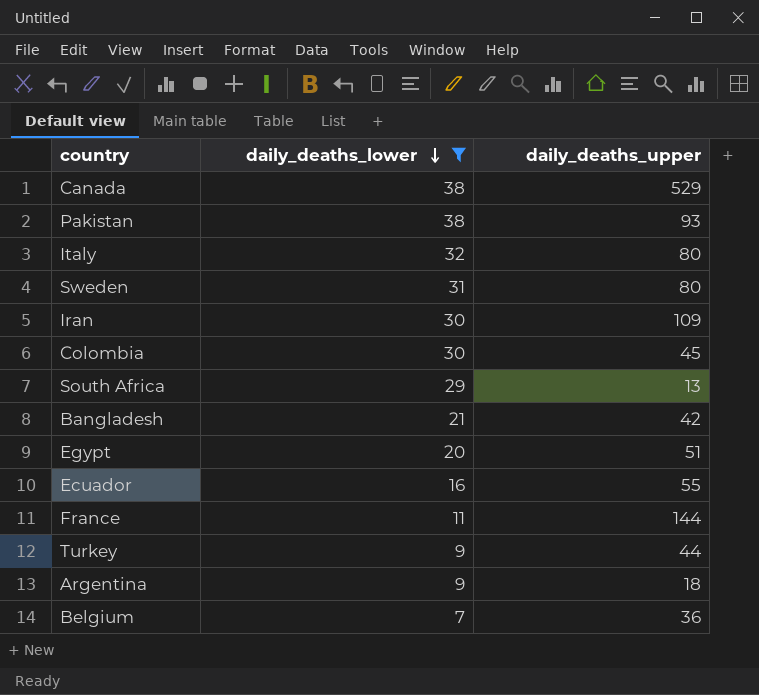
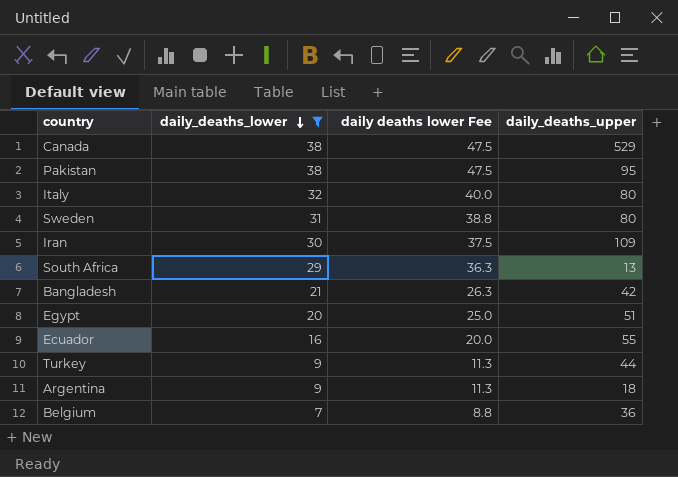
column daily deaths lower Fee | formula: none -> [daily_deaths_lower] * 1.25
row Colombia: 30 | 45 -> none
row France: 11 | 144 -> none
Pakistan | daily_deaths_upper: 93 -> 95

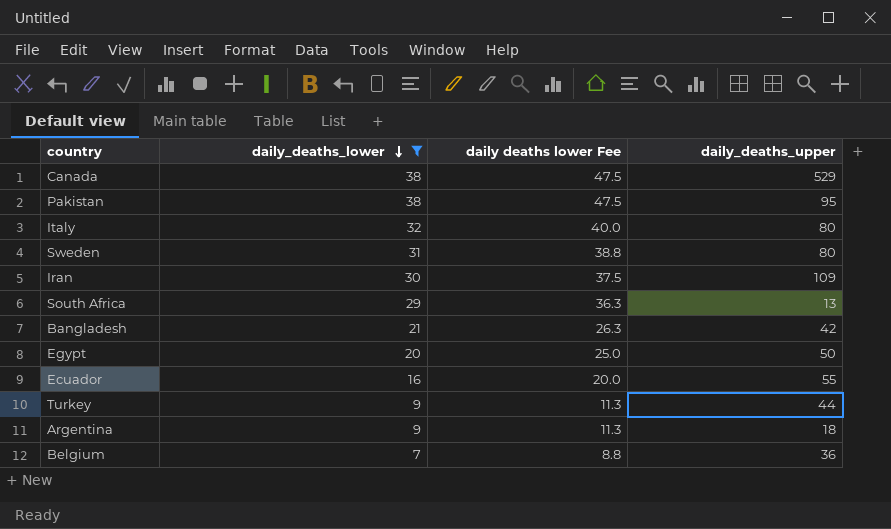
Egypt | daily_deaths_upper: 51 -> 50

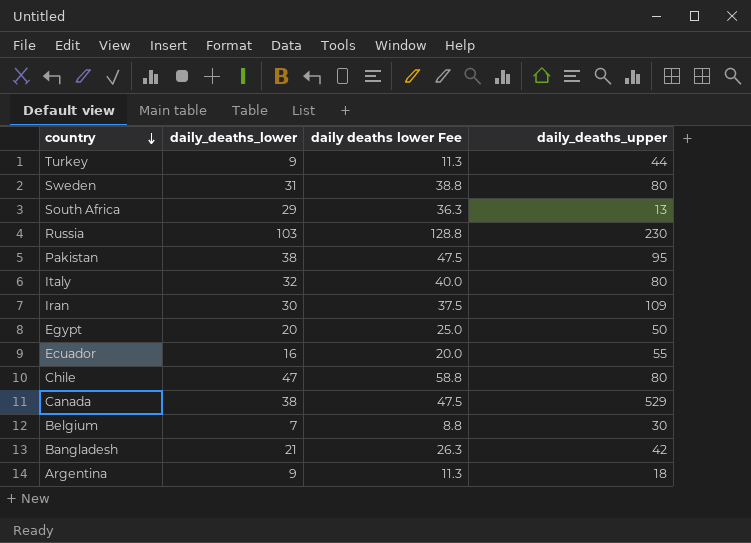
filter: daily_deaths_lower <= 38 -> none
row order: daily_deaths_lower descending -> country descending
Belgium | daily_deaths_upper: 36 -> 30

